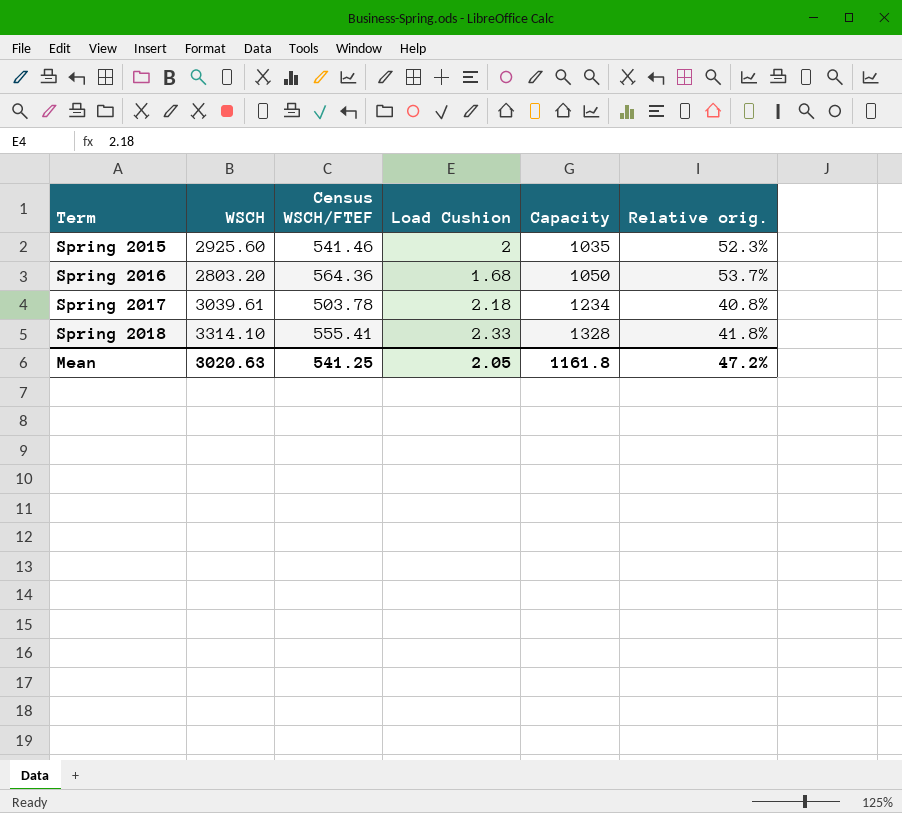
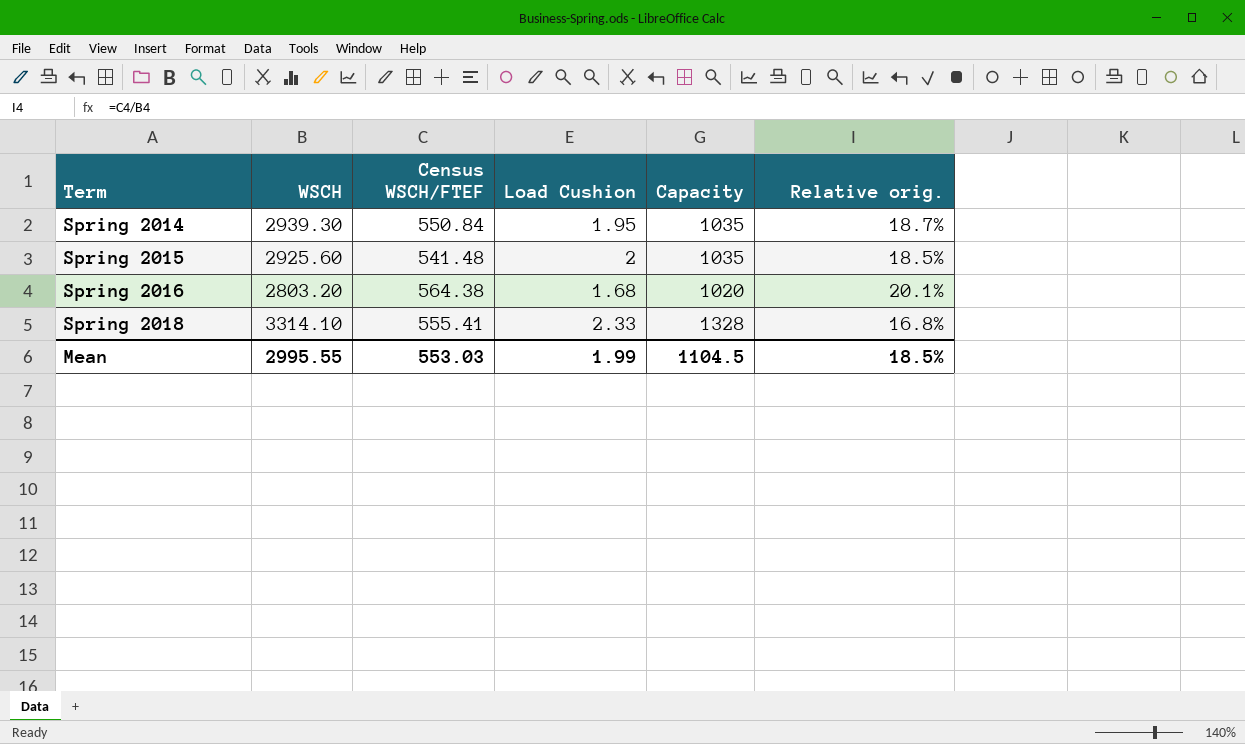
column Relative orig. | formula: [Census WSCH/FTEF] / [Capacity] -> [Census WSCH/FTEF] / [WSCH]
row Spring 2017: 3039.61 | 503.78 | 2.18 | 1234 | 40.8% -> none
row Spring 2014: none -> 2939.30 | 550.84 | 1.95 | 1035 | 18.7%
Spring 2015 | Census WSCH/FTEF: 541.46 -> 541.48
Spring 2016 | Census WSCH/FTEF: 564.36 -> 564.38
Spring 2016 | Capacity: 1050 -> 1020
Mean | WSCH: 3020.63 -> 2995.55
Mean | Census WSCH/FTEF: 541.25 -> 553.03
Mean | Load Cushion: 2.05 -> 1.99
Mean | Capacity: 1161.8 -> 1104.5
Mean | Relative orig.: 47.2% -> 18.5%

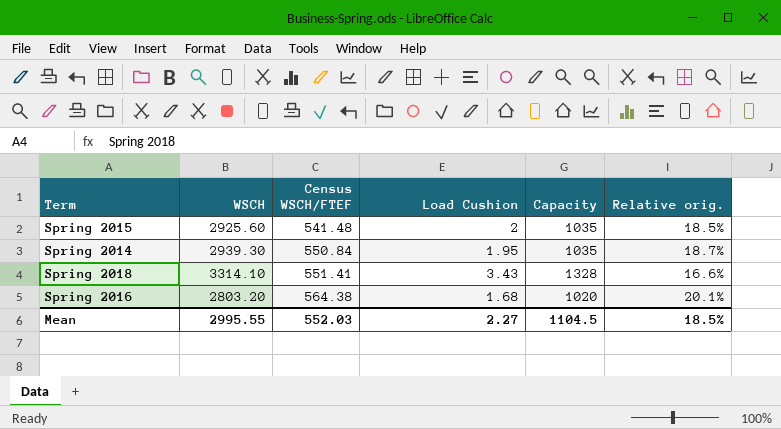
row order: Term ascending -> Census WSCH/FTEF ascending
Spring 2018 | Census WSCH/FTEF: 555.41 -> 551.41
Spring 2018 | Load Cushion: 2.33 -> 3.43
Spring 2018 | Relative orig.: 16.8% -> 16.6%
Mean | Census WSCH/FTEF: 553.03 -> 552.03
Mean | Load Cushion: 1.99 -> 2.27

